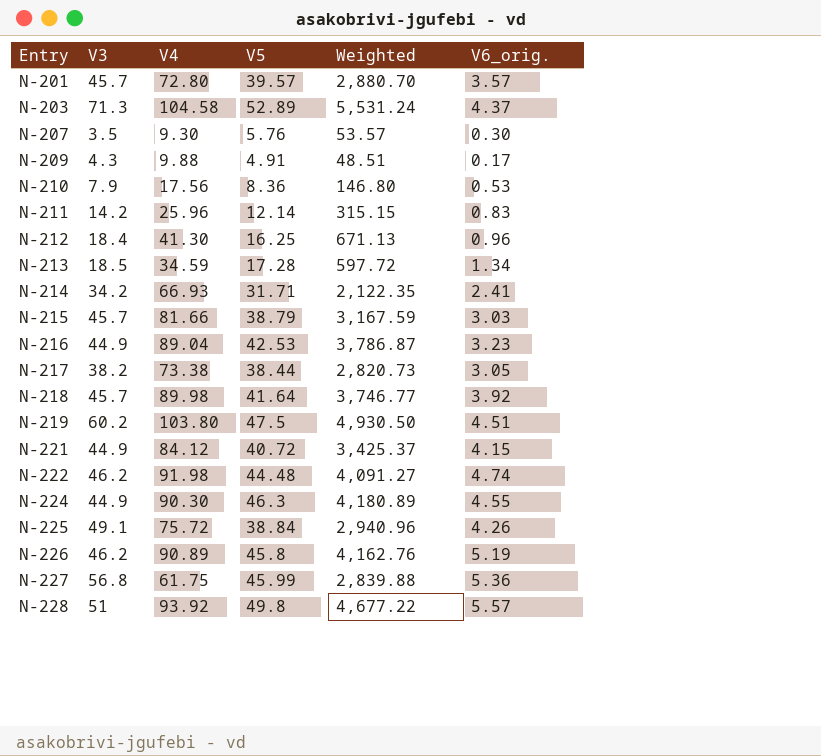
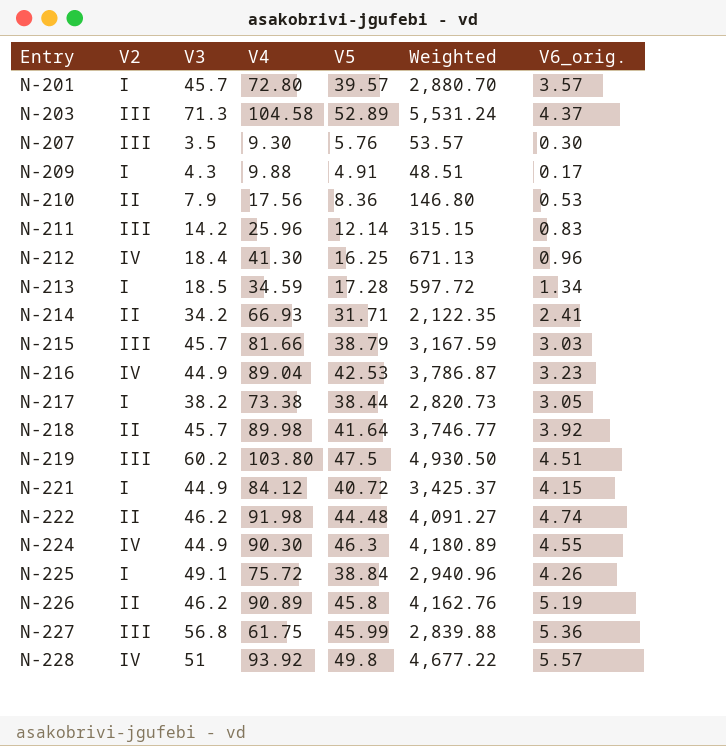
column V2 | position: none -> 2

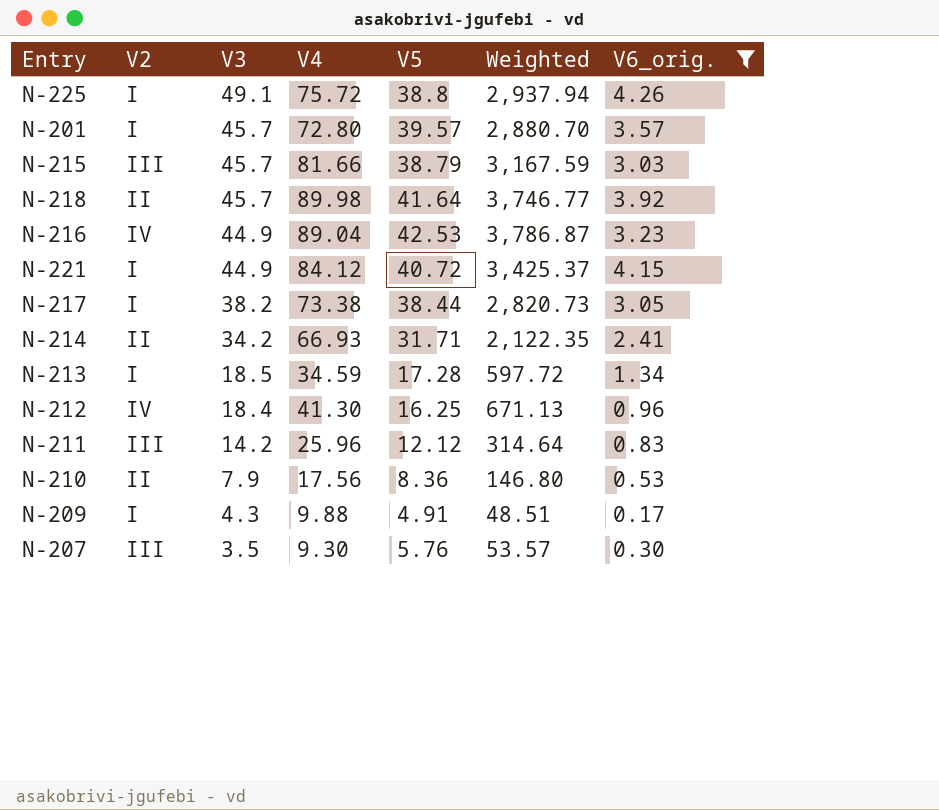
filter: none -> V6_orig. <= 4.26
row order: Entry ascending -> V3 descending
N-225 | V5: 38.84 -> 38.8
N-225 | Weighted: 2,940.96 -> 2,937.94
N-211 | V5: 12.14 -> 12.12
N-211 | Weighted: 315.15 -> 314.64

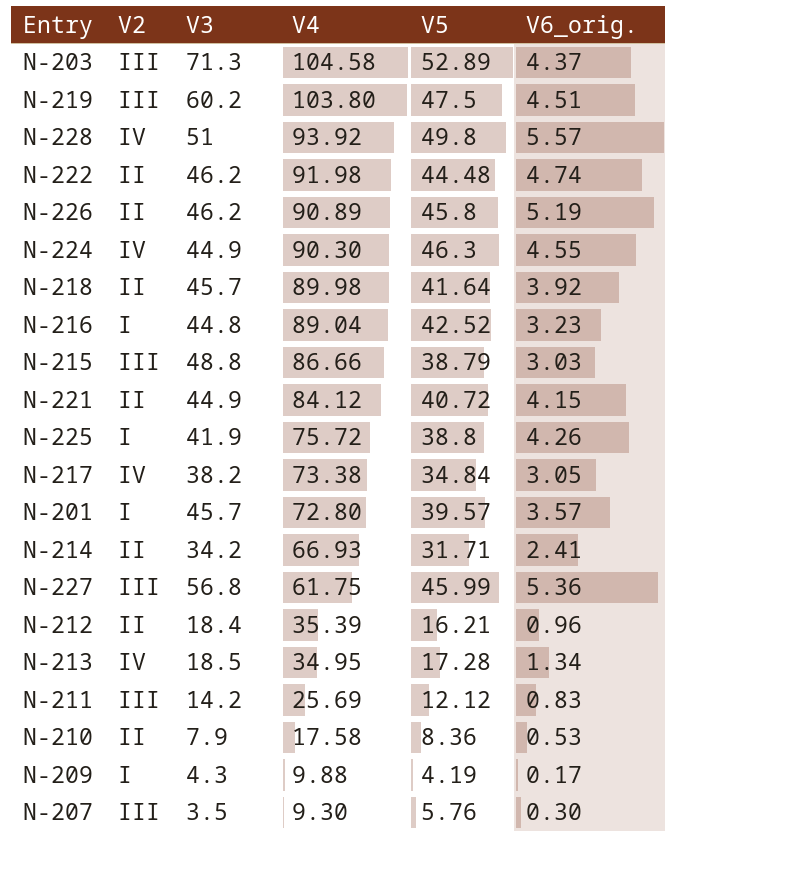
filter: V6_orig. <= 4.26 -> none
row order: V3 descending -> V4 descending
column Weighted | formula: [V4] * [V5] -> none
N-216 | V2: IV -> I
N-216 | V3: 44.9 -> 44.8
N-216 | V5: 42.53 -> 42.52
N-215 | V3: 45.7 -> 48.8
N-215 | V4: 81.66 -> 86.66
N-221 | V2: I -> II
N-225 | V3: 49.1 -> 41.9
N-217 | V2: I -> IV
N-217 | V5: 38.44 -> 34.84
N-212 | V2: IV -> II
N-212 | V4: 41.30 -> 35.39
N-212 | V5: 16.25 -> 16.21
N-213 | V2: I -> IV
N-213 | V4: 34.59 -> 34.95
N-211 | V4: 25.96 -> 25.69
N-210 | V4: 17.56 -> 17.58
N-209 | V5: 4.91 -> 4.19

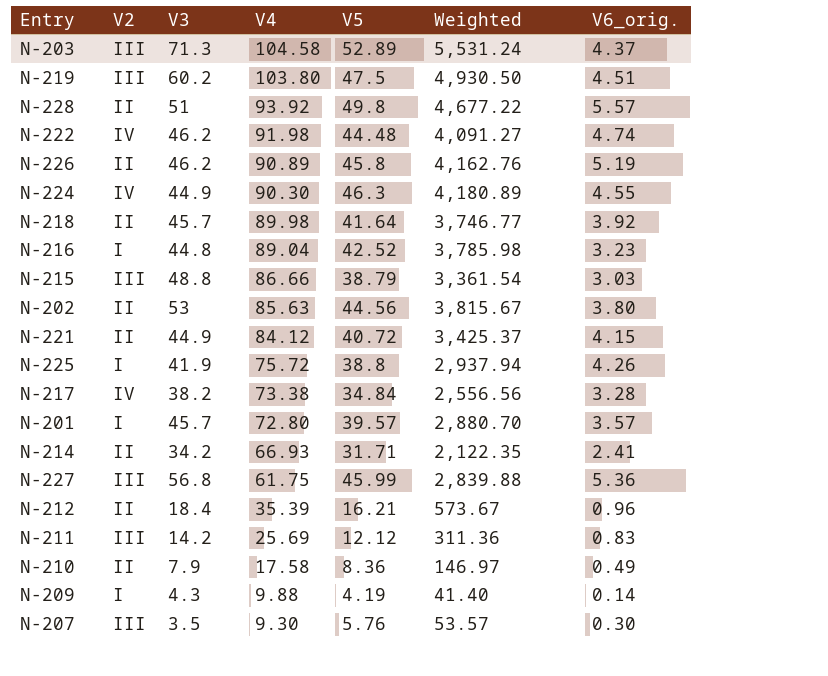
column Weighted | formula: none -> [V4] * [V5]
row N-213: IV | 18.5 | 34.95 | 17.28 | 1.34 -> none
N-228 | V2: IV -> II
N-222 | V2: II -> IV
row N-202: none -> II | 53 | 85.63 | 44.56 | 3,815.67 | 3.80
N-217 | V6_orig.: 3.05 -> 3.28
N-210 | V6_orig.: 0.53 -> 0.49
N-209 | V6_orig.: 0.17 -> 0.14

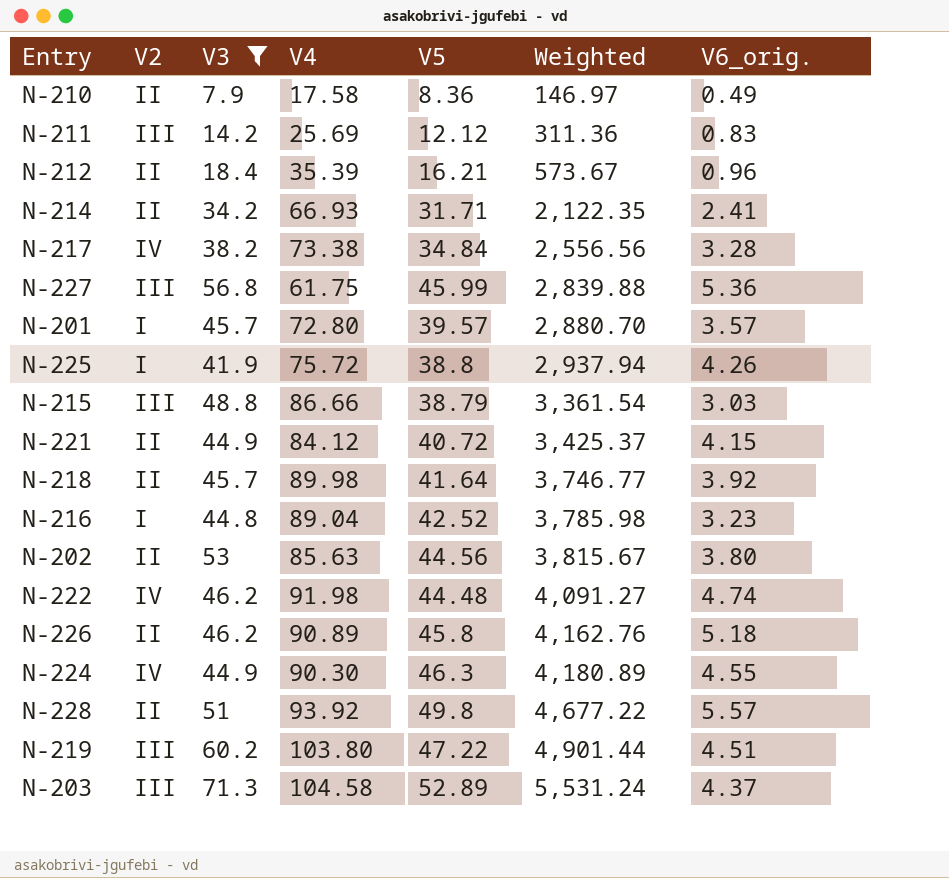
filter: none -> V3 >= 7.9
row order: V4 descending -> Weighted ascending
N-226 | V6_orig.: 5.19 -> 5.18
N-219 | V5: 47.5 -> 47.22
N-219 | Weighted: 4,930.50 -> 4,901.44

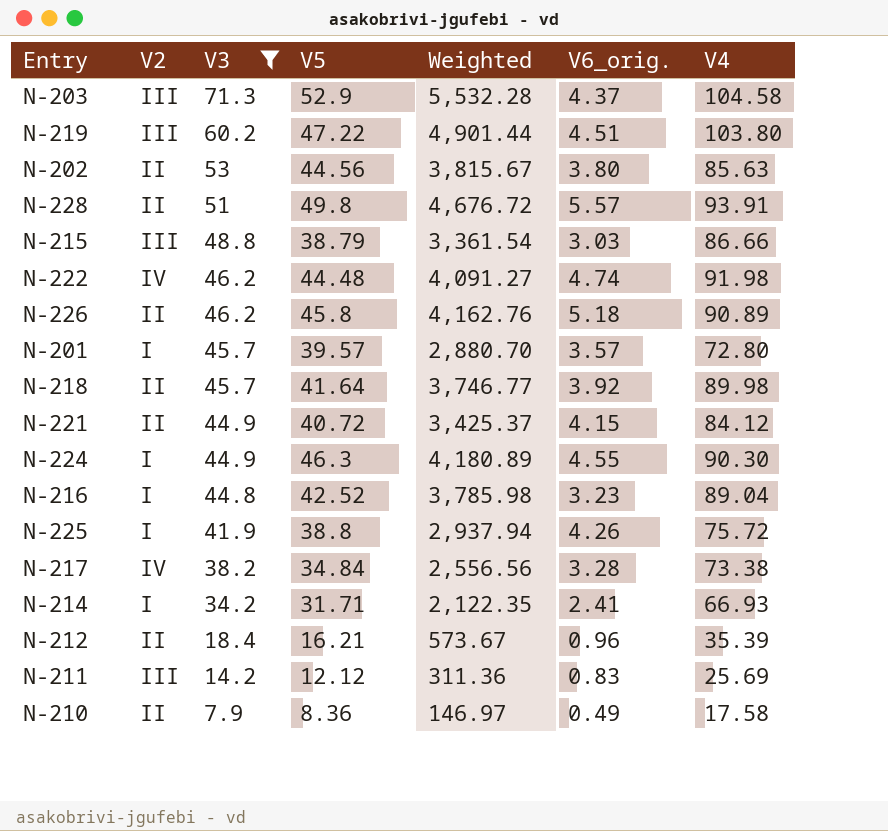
row order: Weighted ascending -> V3 descending
column V4 | position: 4 -> 7
row N-227: III | 56.8 | 61.75 | 45.99 | 2,839.88 | 5.36 -> none
N-203 | V5: 52.89 -> 52.9
N-203 | Weighted: 5,531.24 -> 5,532.28
N-228 | Weighted: 4,677.22 -> 4,676.72
N-228 | V4: 93.92 -> 93.91
N-224 | V2: IV -> I
N-214 | V2: II -> I

